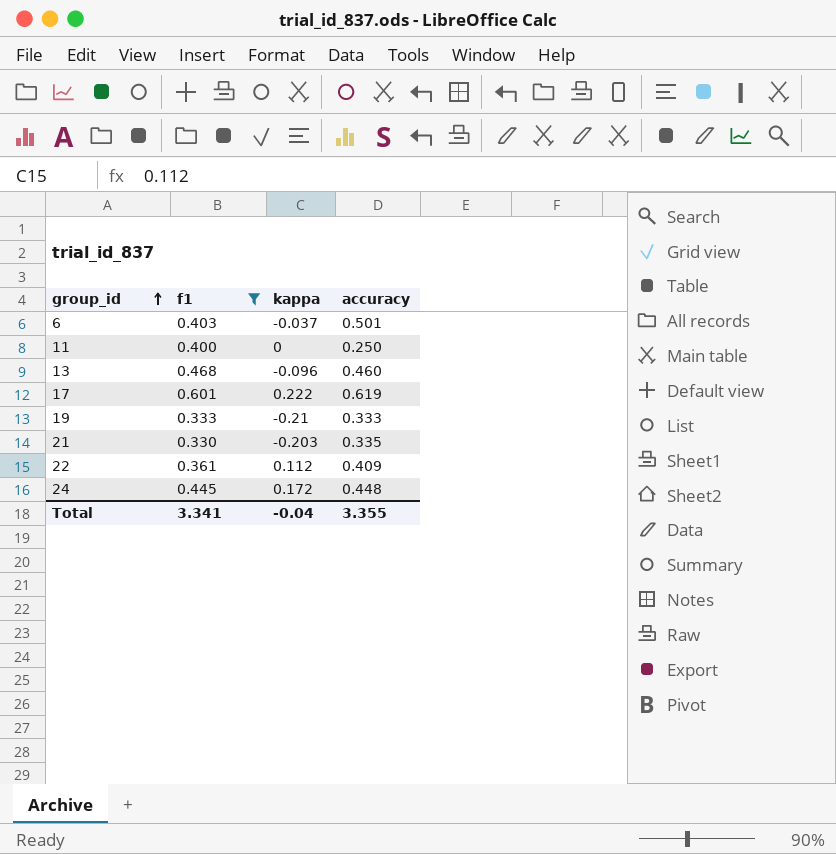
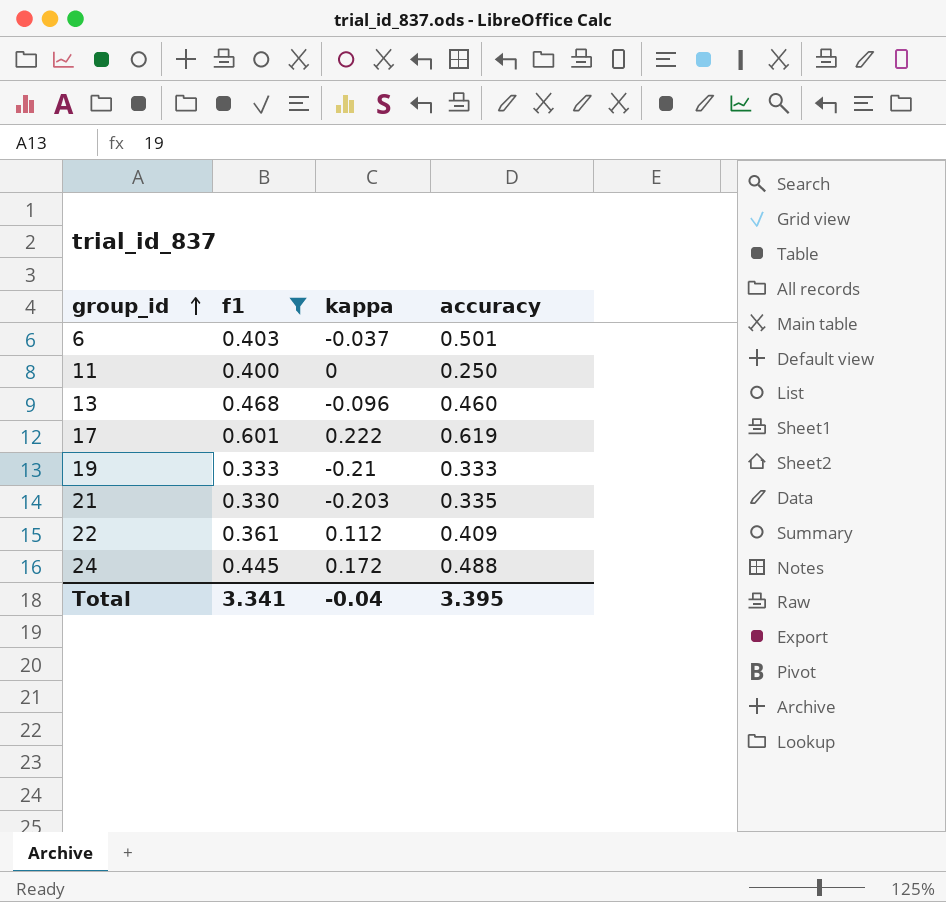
24 | accuracy: 0.448 -> 0.488
Total | accuracy: 3.355 -> 3.395

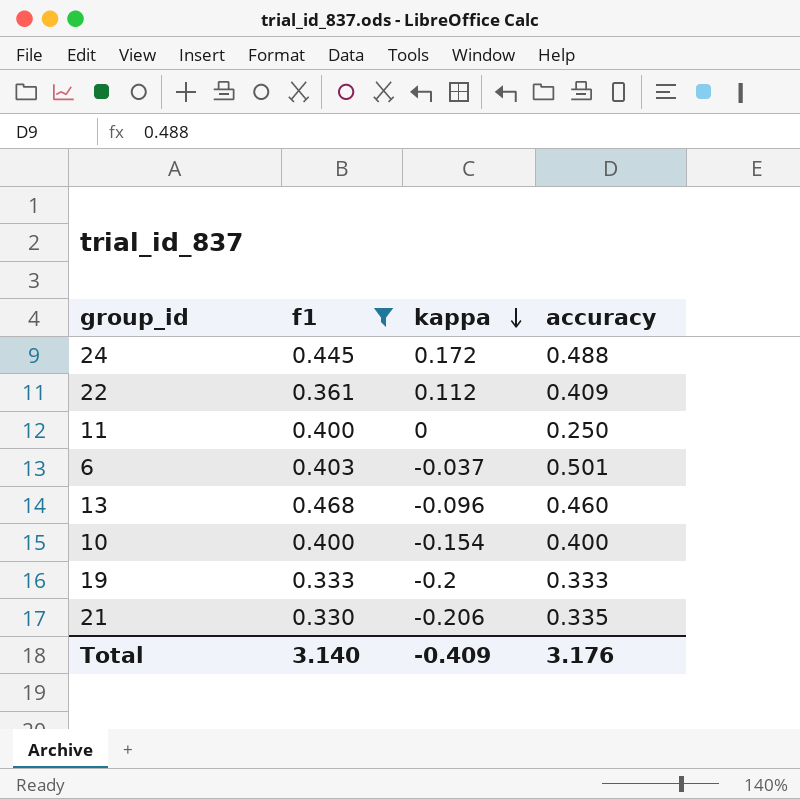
row order: group_id ascending -> kappa descending
row 17: 0.601 | 0.222 | 0.619 -> none
row 10: none -> 0.400 | -0.154 | 0.400
19 | kappa: -0.21 -> -0.2
21 | kappa: -0.203 -> -0.206
Total | f1: 3.341 -> 3.140
Total | kappa: -0.04 -> -0.409
Total | accuracy: 3.395 -> 3.176

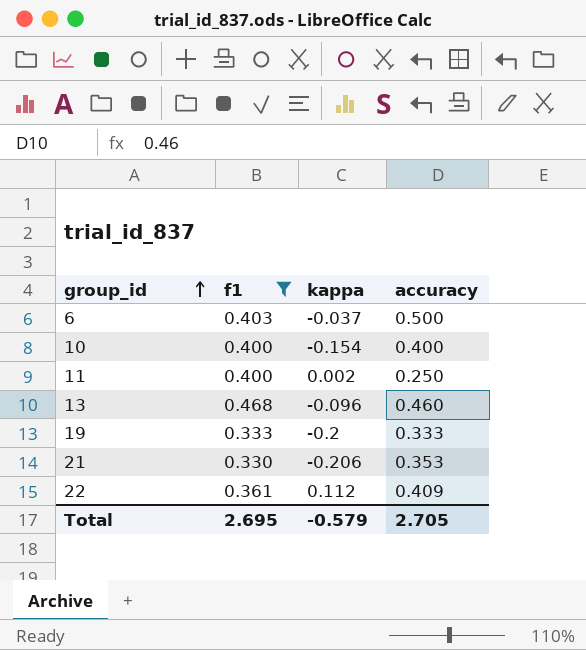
row order: kappa descending -> group_id ascending
row 24: 0.445 | 0.172 | 0.488 -> none
6 | accuracy: 0.501 -> 0.500
11 | kappa: 0 -> 0.002
21 | accuracy: 0.335 -> 0.353
Total | f1: 3.140 -> 2.695
Total | kappa: -0.409 -> -0.579
Total | accuracy: 3.176 -> 2.705

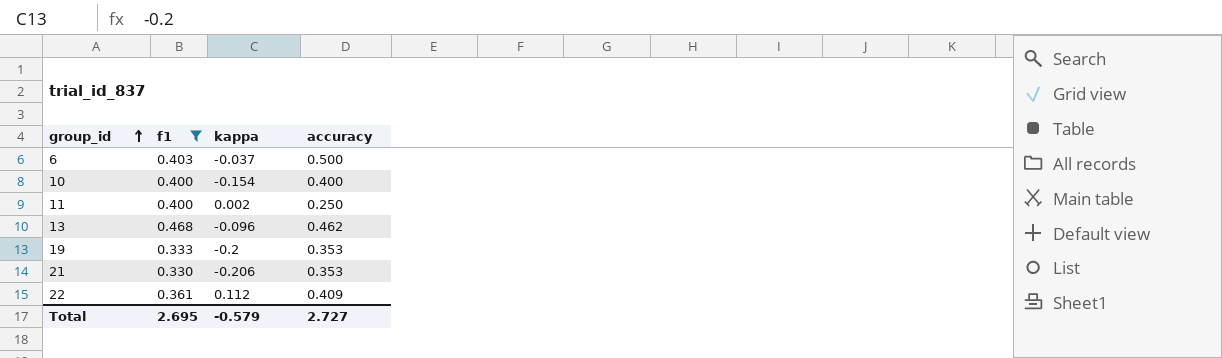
13 | accuracy: 0.460 -> 0.462
19 | accuracy: 0.333 -> 0.353
Total | accuracy: 2.705 -> 2.727

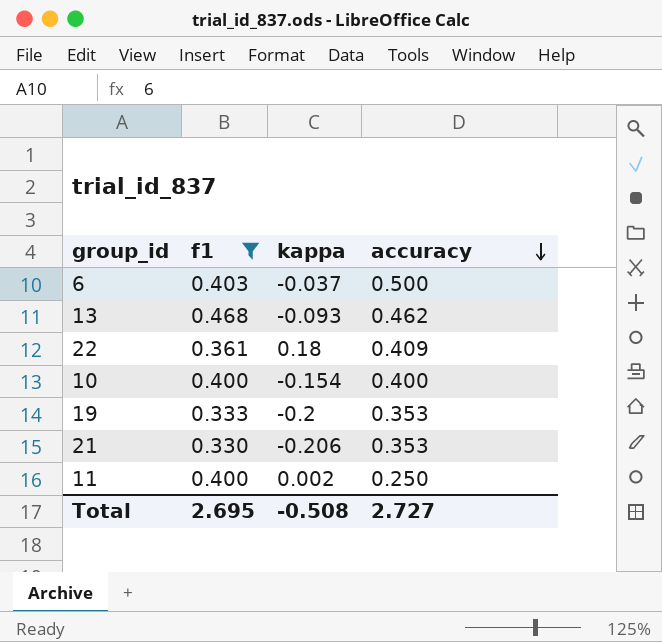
row order: group_id ascending -> accuracy descending
13 | kappa: -0.096 -> -0.093
22 | kappa: 0.112 -> 0.18
Total | kappa: -0.579 -> -0.508

